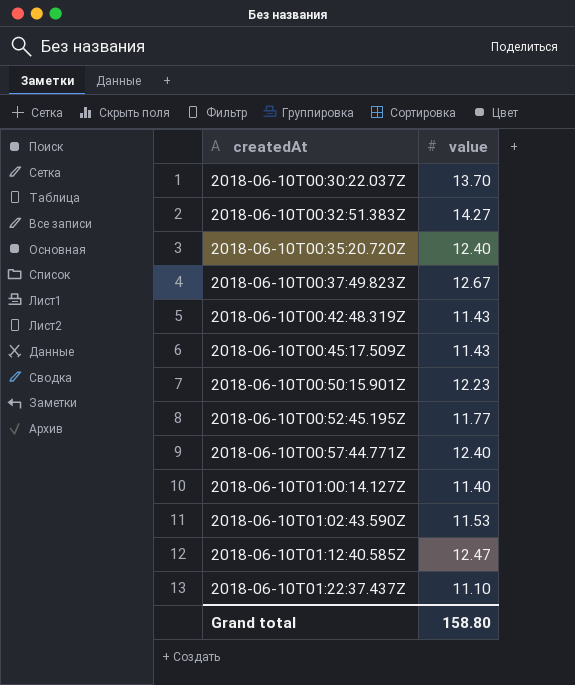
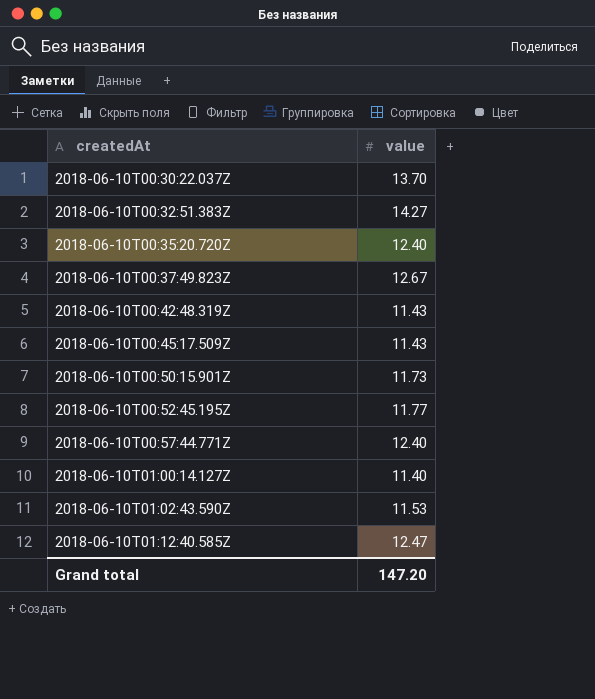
row 2018-06-10T01:22:37.437Z: 11.10 -> none
2018-06-10T00:50:15.901Z | value: 12.23 -> 11.73
Grand total | value: 158.80 -> 147.20

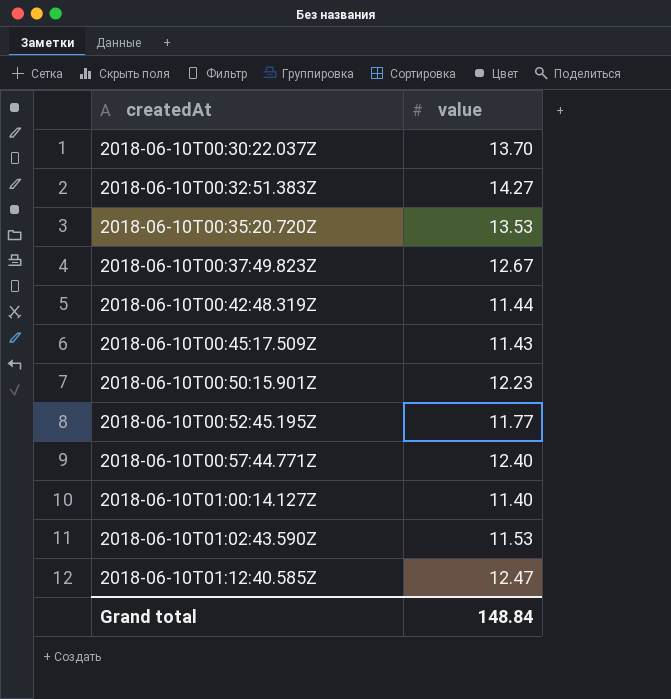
2018-06-10T00:35:20.720Z | value: 12.40 -> 13.53
2018-06-10T00:42:48.319Z | value: 11.43 -> 11.44
2018-06-10T00:50:15.901Z | value: 11.73 -> 12.23
Grand total | value: 147.20 -> 148.84

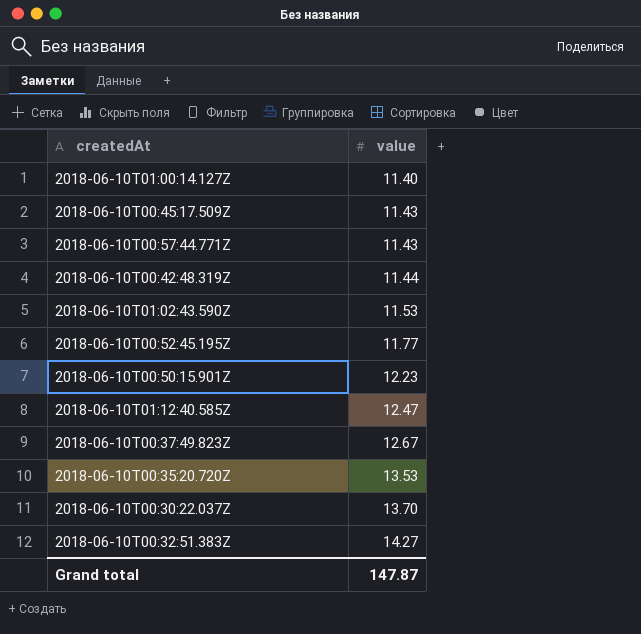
row order: createdAt ascending -> value ascending
2018-06-10T00:57:44.771Z | value: 12.40 -> 11.43
Grand total | value: 148.84 -> 147.87

